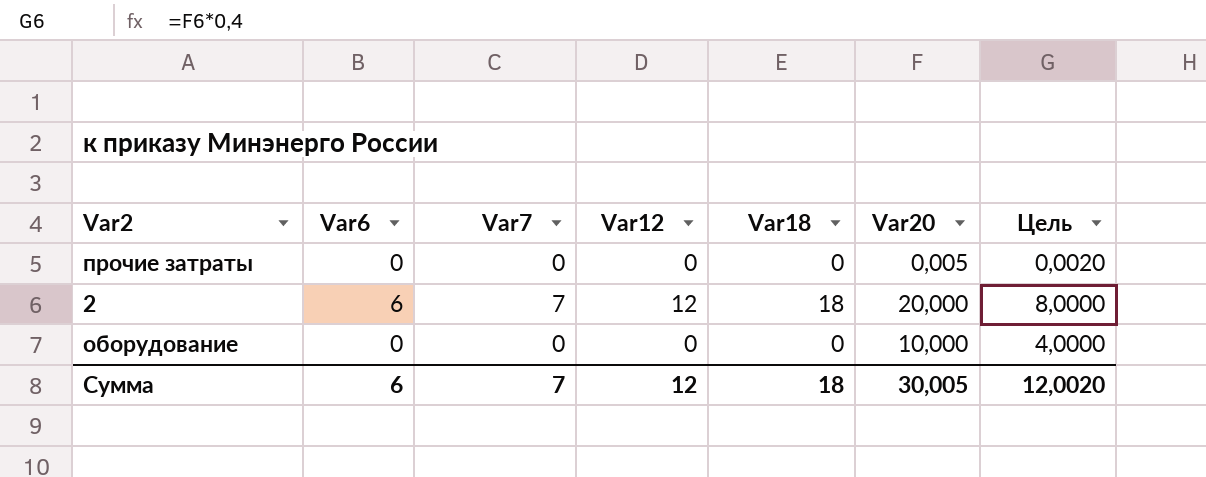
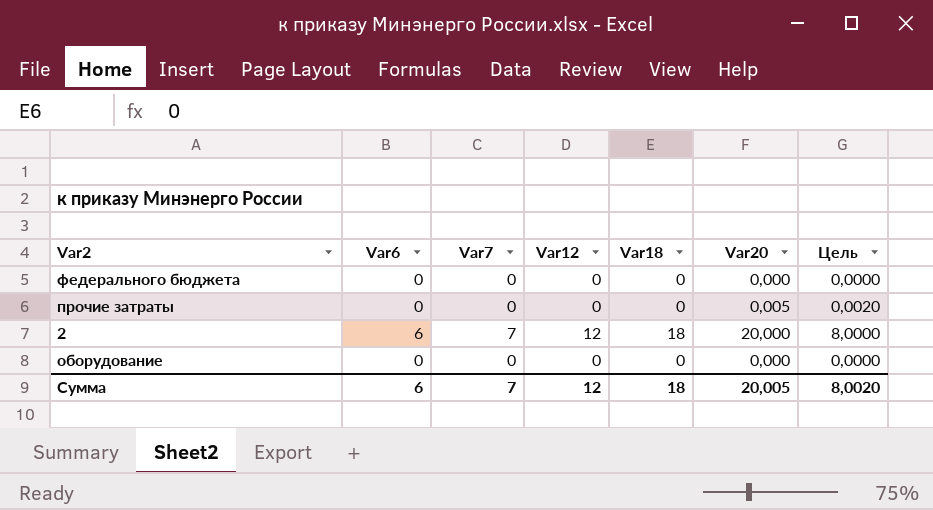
row федерального бюджета: none -> 0 | 0 | 0 | 0 | 0,000 | 0,0000
оборудование | Var20: 10,000 -> 0,000
оборудование | Цель: 4,0000 -> 0,0000
Сумма | Var20: 30,005 -> 20,005
Сумма | Цель: 12,0020 -> 8,0020

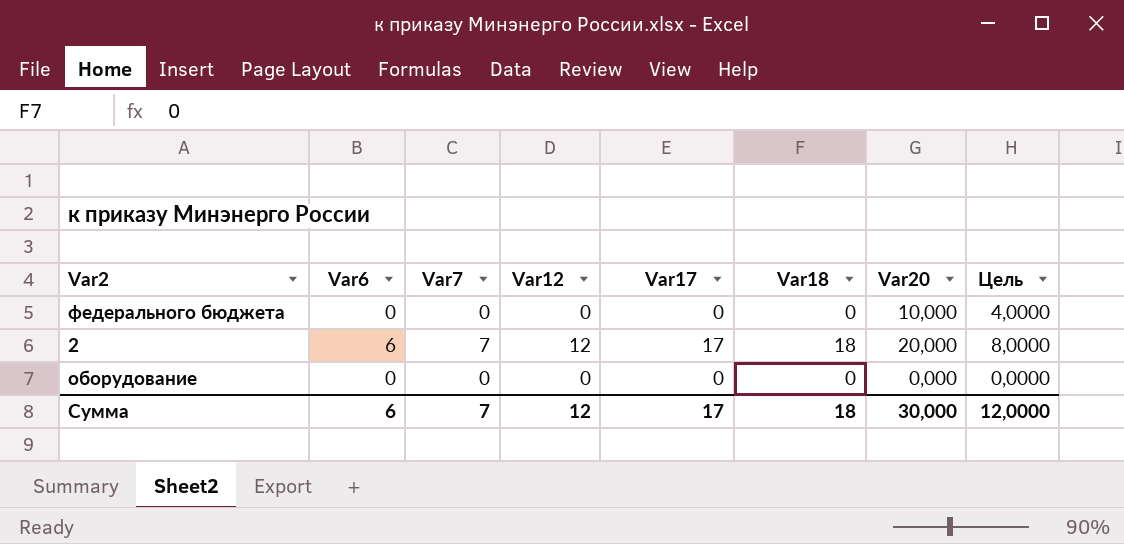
column Var17 | position: none -> 5
row прочие затраты: 0 | 0 | 0 | 0 | 0,005 | 0,0020 -> none
федерального бюджета | Var20: 0,000 -> 10,000
федерального бюджета | Цель: 0,0000 -> 4,0000
Сумма | Var20: 20,005 -> 30,000
Сумма | Цель: 8,0020 -> 12,0000

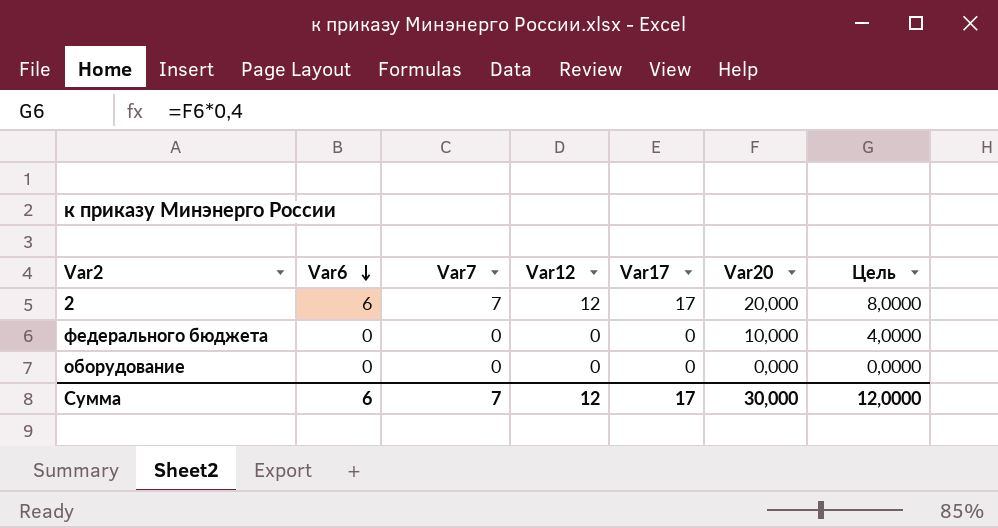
row order: none -> Var6 descending
column Var18 | position: 6 -> none

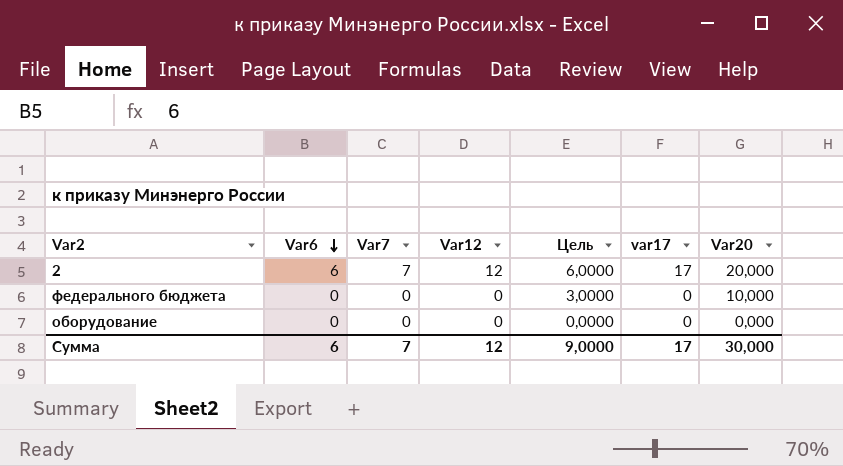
column Цель | formula: [Var20] * 0,4 -> [Var20] * 0,3
column Цель | position: 7 -> 5
column name: Var17 -> var17
Сумма | Цель: 12,0000 -> 9,0000

